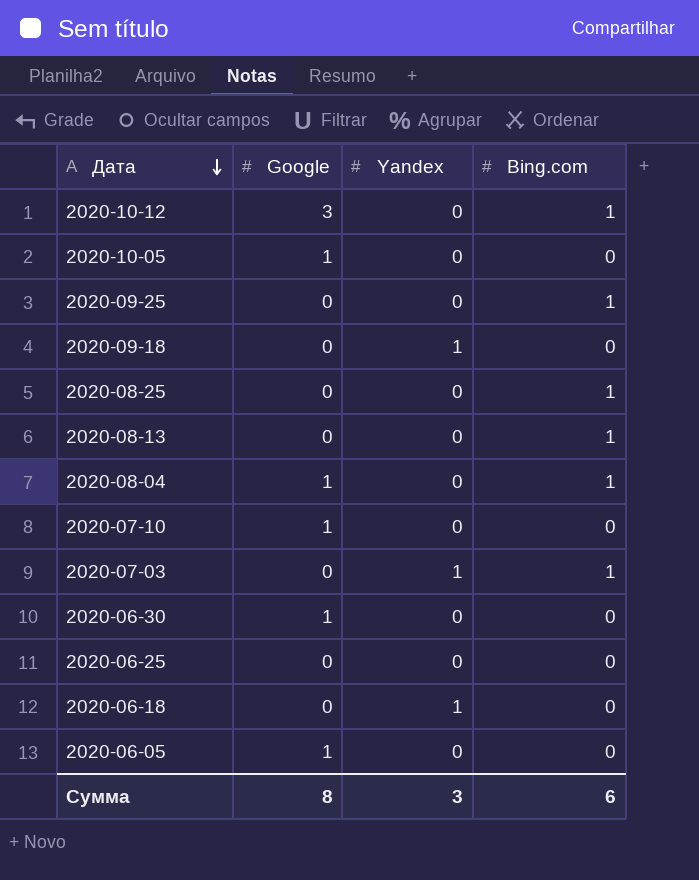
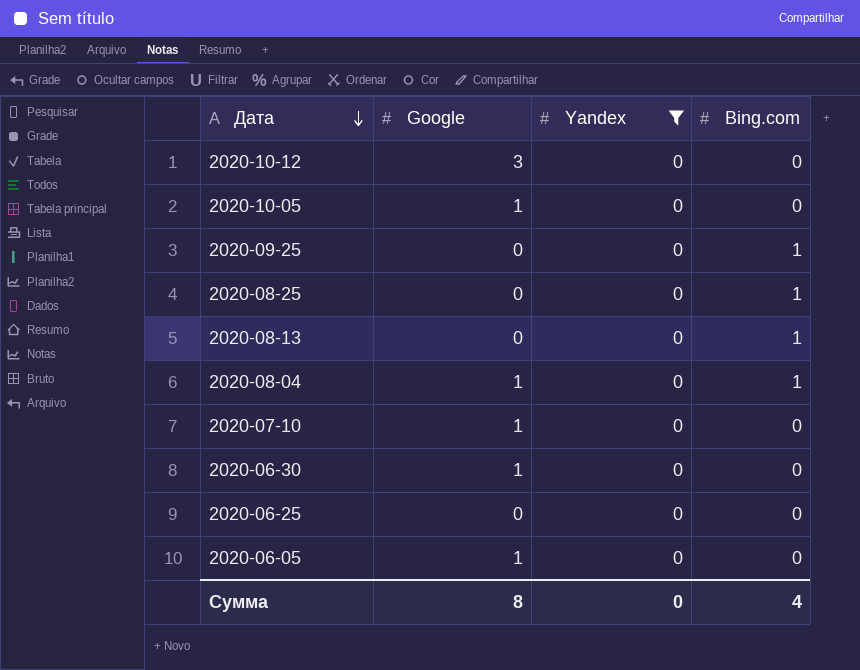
filter: none -> Yandex = 0
2020-10-12 | Bing.com: 1 -> 0
Сумма | Yandex: 3 -> 0
Сумма | Bing.com: 6 -> 4

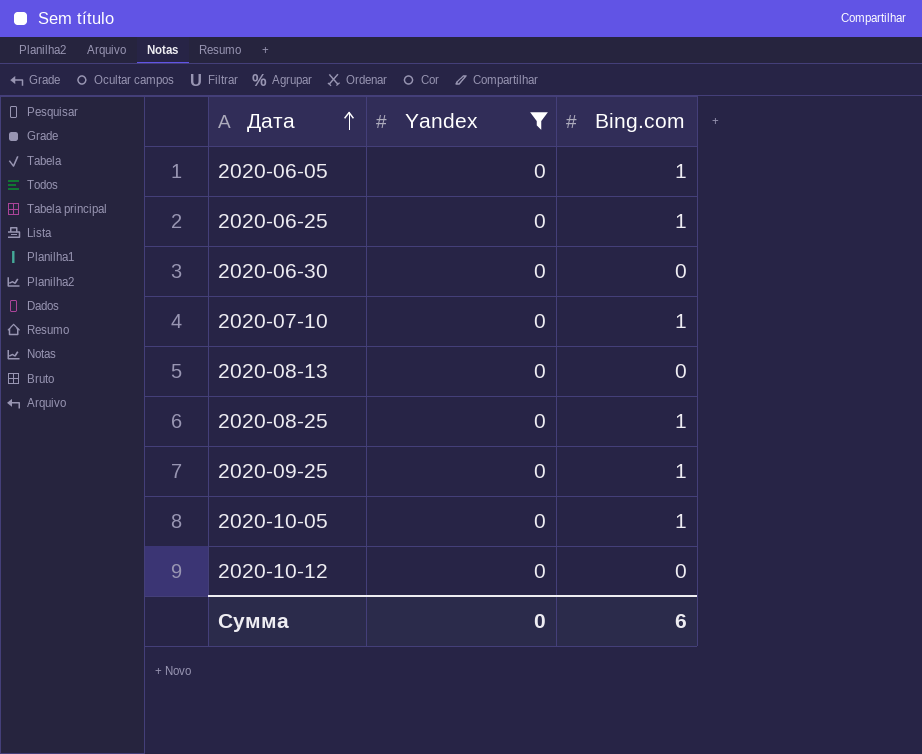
row order: Дата descending -> Дата ascending
column Google | position: 2 -> none
row 2020-08-04: 1 | 0 | 1 -> none
2020-06-05 | Bing.com: 0 -> 1
2020-06-25 | Bing.com: 0 -> 1
2020-07-10 | Bing.com: 0 -> 1
2020-08-13 | Bing.com: 1 -> 0
2020-10-05 | Bing.com: 0 -> 1
Сумма | Bing.com: 4 -> 6

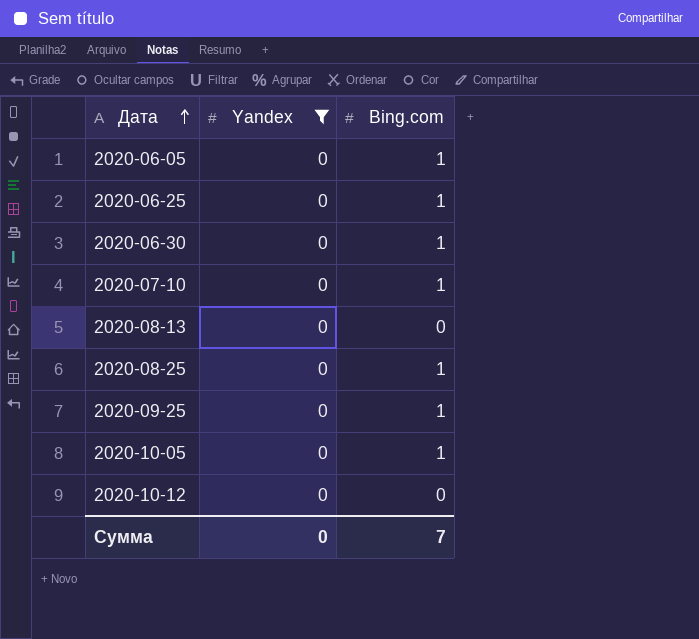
2020-06-30 | Bing.com: 0 -> 1
Сумма | Bing.com: 6 -> 7

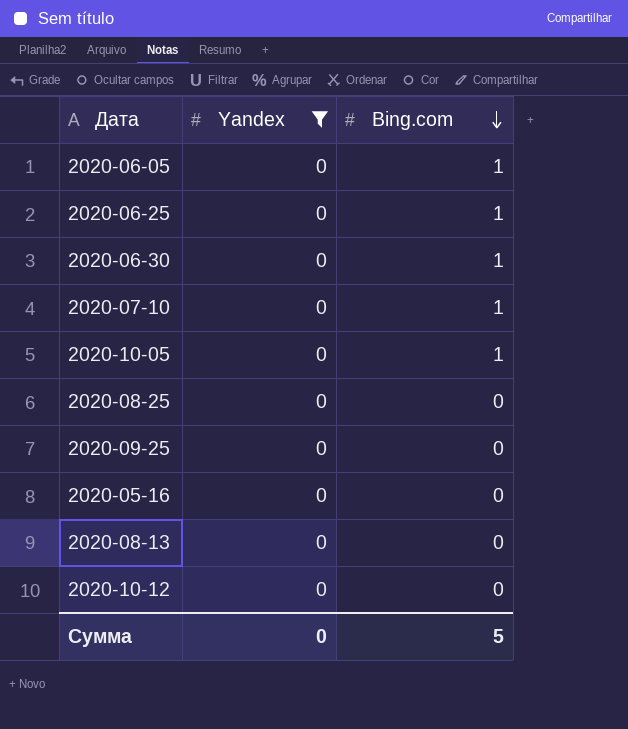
row order: Дата ascending -> Bing.com descending
2020-08-25 | Bing.com: 1 -> 0
2020-09-25 | Bing.com: 1 -> 0
row 2020-05-16: none -> 0 | 0
Сумма | Bing.com: 7 -> 5

